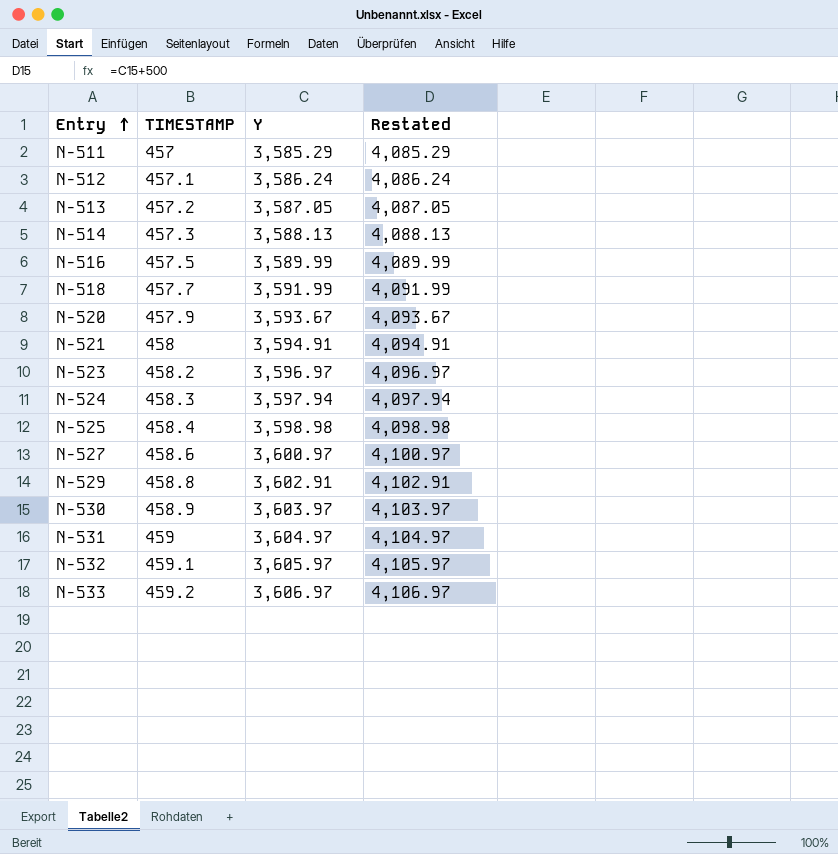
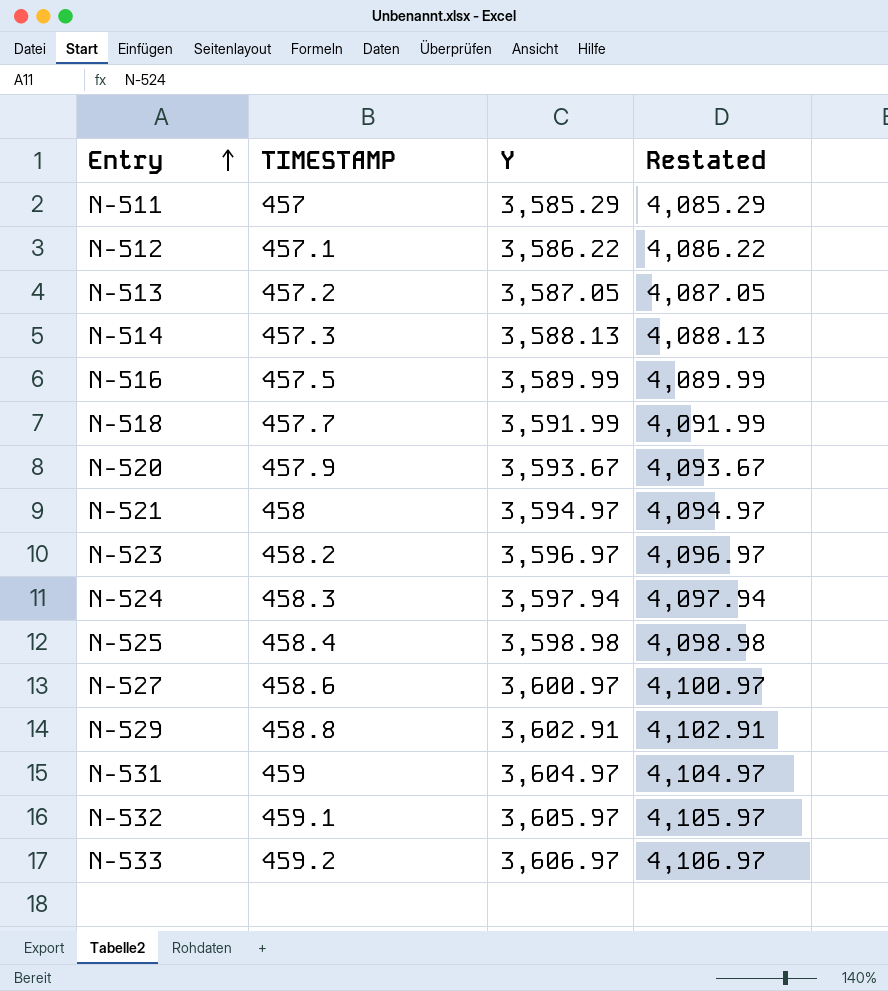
row N-530: 458.9 | 3,603.97 | 4,103.97 -> none
N-512 | Y: 3,586.24 -> 3,586.22
N-512 | Restated: 4,086.24 -> 4,086.22
N-521 | Y: 3,594.91 -> 3,594.97
N-521 | Restated: 4,094.91 -> 4,094.97

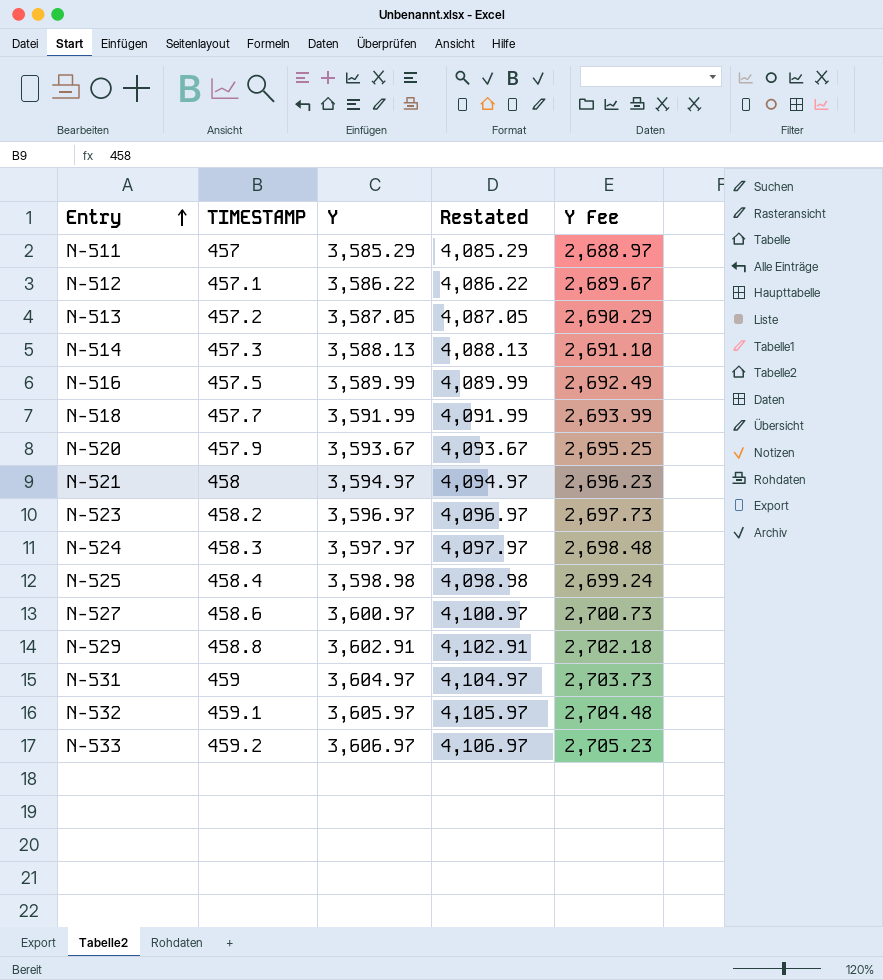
column Y Fee | formula: none -> [Y] * 0.75
N-524 | Y: 3,597.94 -> 3,597.97
N-524 | Restated: 4,097.94 -> 4,097.97

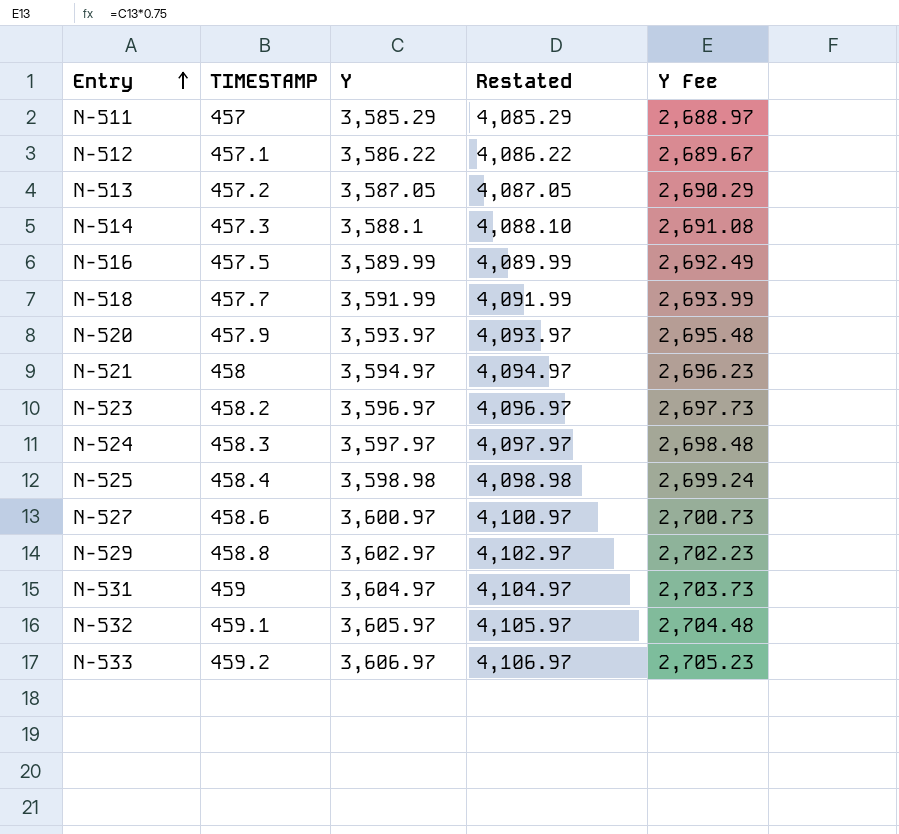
N-514 | Y: 3,588.13 -> 3,588.1
N-514 | Restated: 4,088.13 -> 4,088.10
N-514 | Y Fee: 2,691.10 -> 2,691.08
N-520 | Y: 3,593.67 -> 3,593.97
N-520 | Restated: 4,093.67 -> 4,093.97
N-520 | Y Fee: 2,695.25 -> 2,695.48
N-529 | Y: 3,602.91 -> 3,602.97
N-529 | Restated: 4,102.91 -> 4,102.97
N-529 | Y Fee: 2,702.18 -> 2,702.23

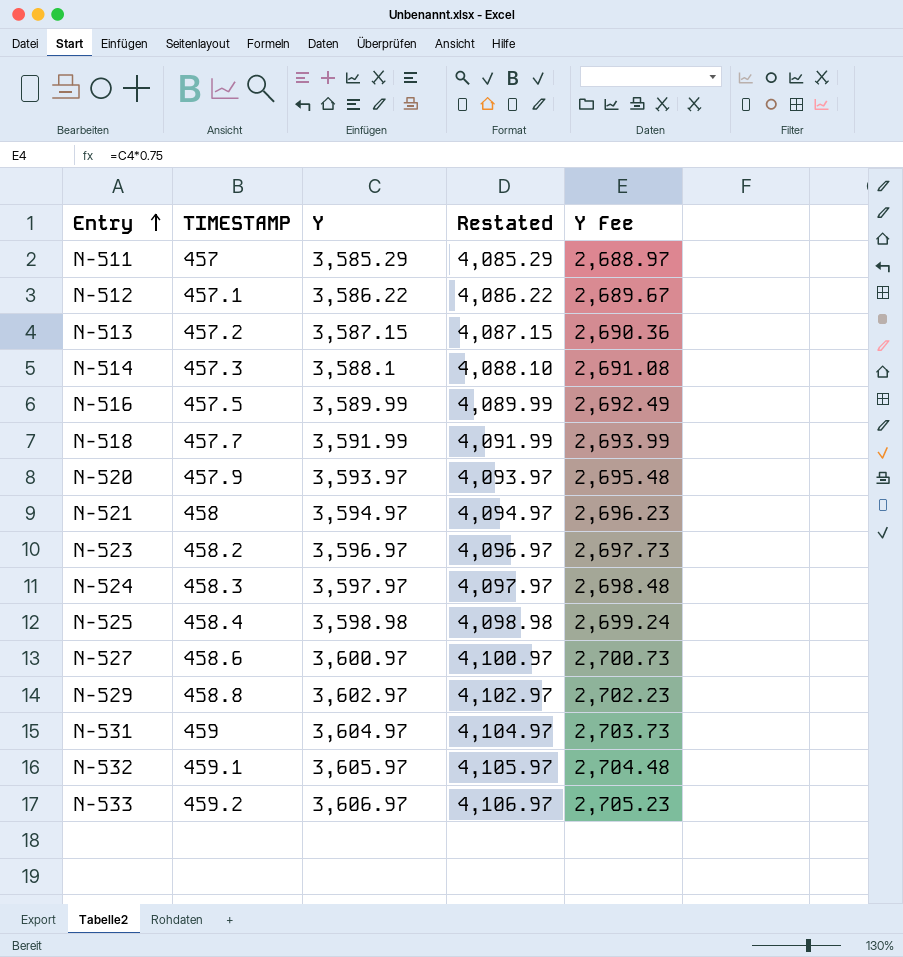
N-513 | Y: 3,587.05 -> 3,587.15
N-513 | Restated: 4,087.05 -> 4,087.15
N-513 | Y Fee: 2,690.29 -> 2,690.36

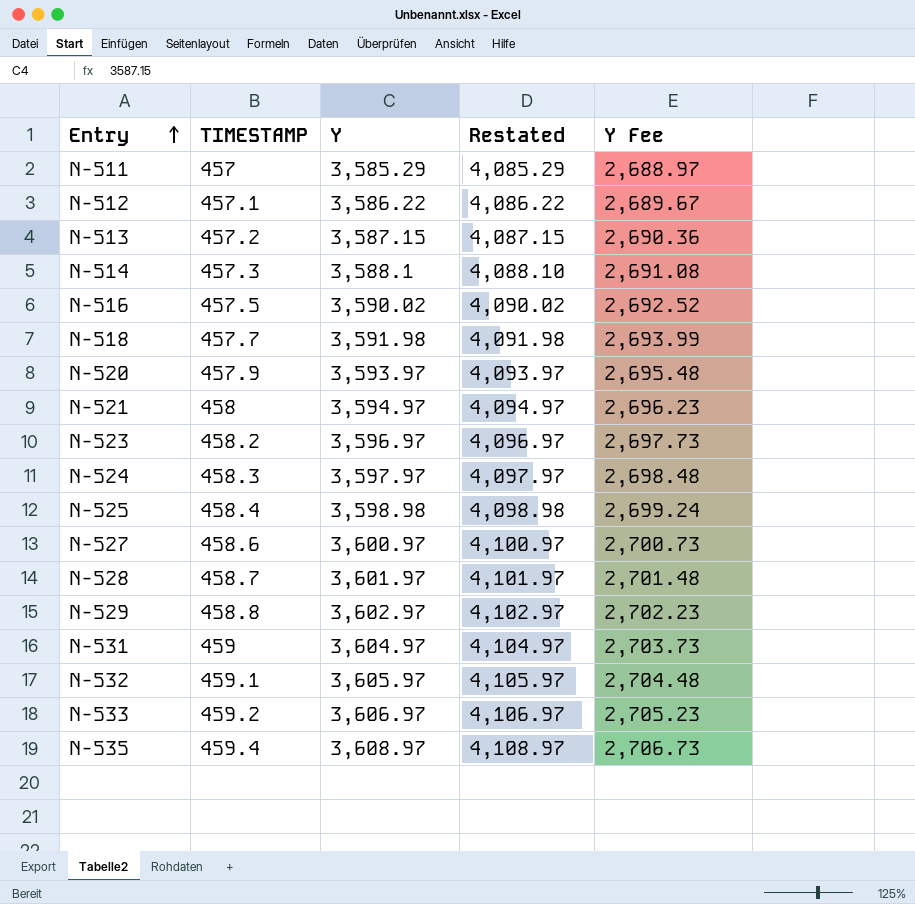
N-516 | Y: 3,589.99 -> 3,590.02
N-516 | Restated: 4,089.99 -> 4,090.02
N-516 | Y Fee: 2,692.49 -> 2,692.52
N-518 | Y: 3,591.99 -> 3,591.98
N-518 | Restated: 4,091.99 -> 4,091.98
row N-528: none -> 458.7 | 3,601.97 | 4,101.97 | 2,701.48
row N-535: none -> 459.4 | 3,608.97 | 4,108.97 | 2,706.73

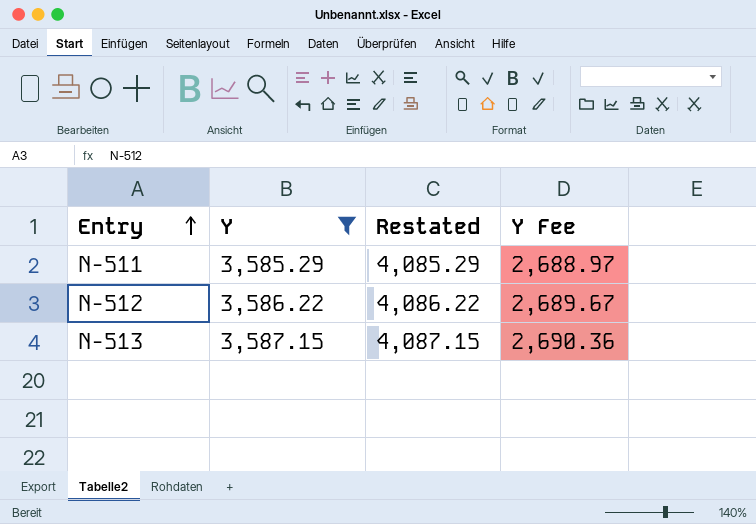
filter: none -> Y <= 3,587.15
column TIMESTAMP | position: 2 -> none

